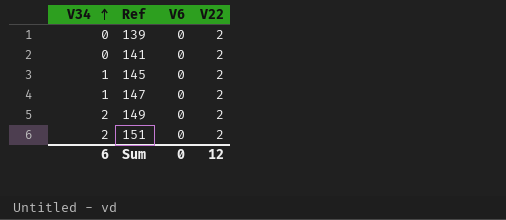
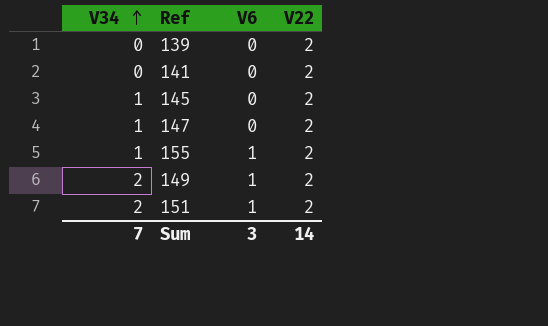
row 155: none -> 1 | 1 | 2
149 | V6: 0 -> 1
151 | V6: 0 -> 1
Sum | V34: 6 -> 7
Sum | V6: 0 -> 3
Sum | V22: 12 -> 14

